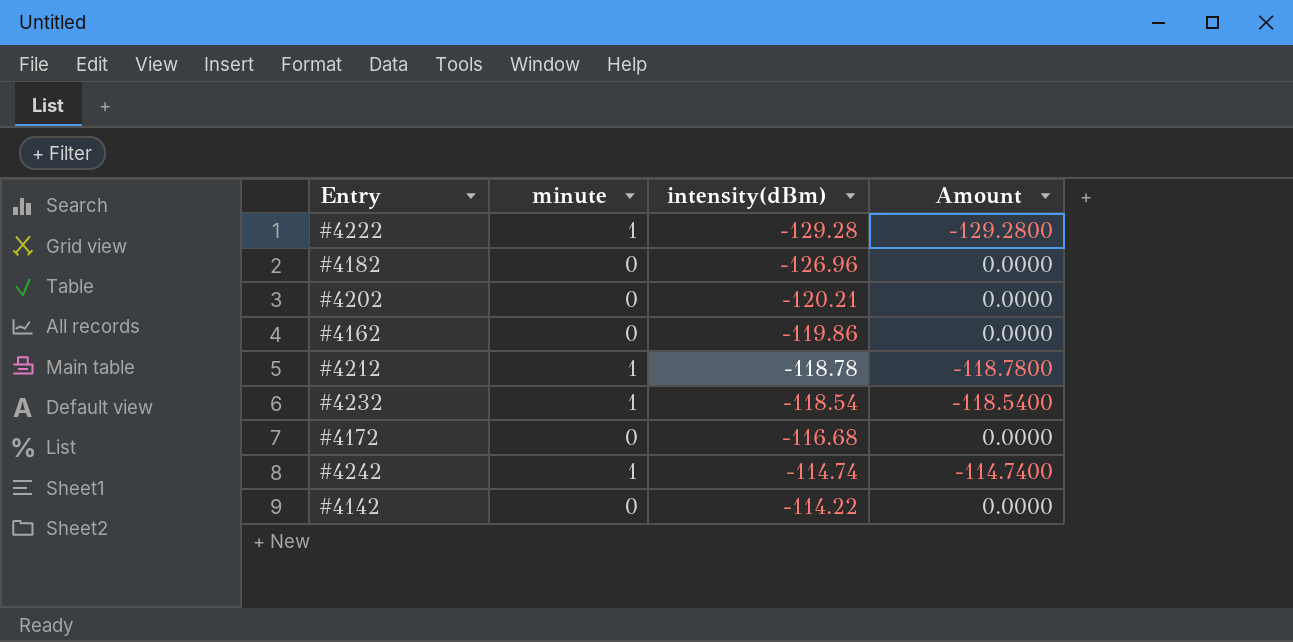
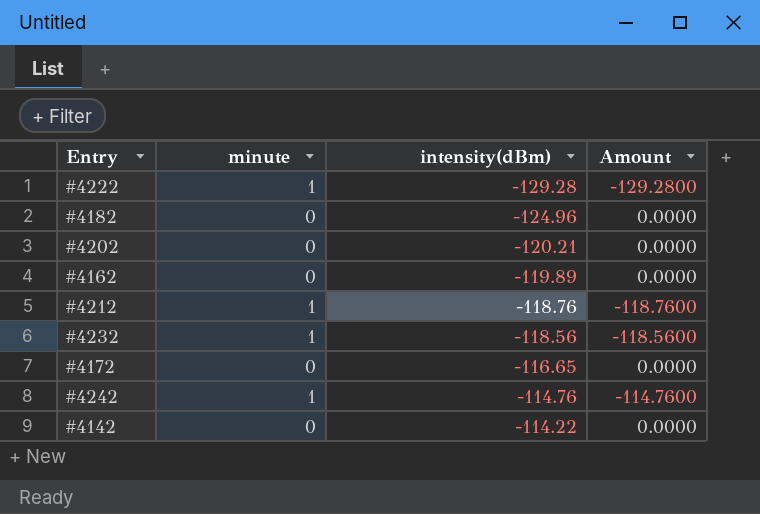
#4182 | intensity(dBm): -126.96 -> -124.96
#4162 | intensity(dBm): -119.86 -> -119.89
#4212 | intensity(dBm): -118.78 -> -118.76
#4212 | Amount: -118.7800 -> -118.7600
#4232 | intensity(dBm): -118.54 -> -118.56
#4232 | Amount: -118.5400 -> -118.5600
#4172 | intensity(dBm): -116.68 -> -116.65
#4242 | intensity(dBm): -114.74 -> -114.76
#4242 | Amount: -114.7400 -> -114.7600

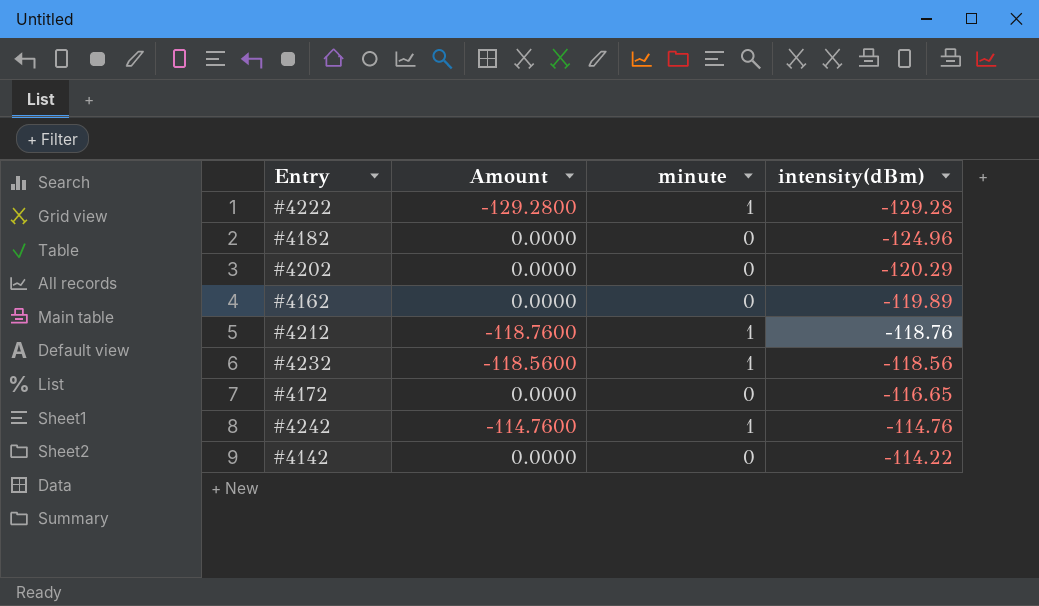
column Amount | position: 4 -> 2
#4202 | intensity(dBm): -120.21 -> -120.29

